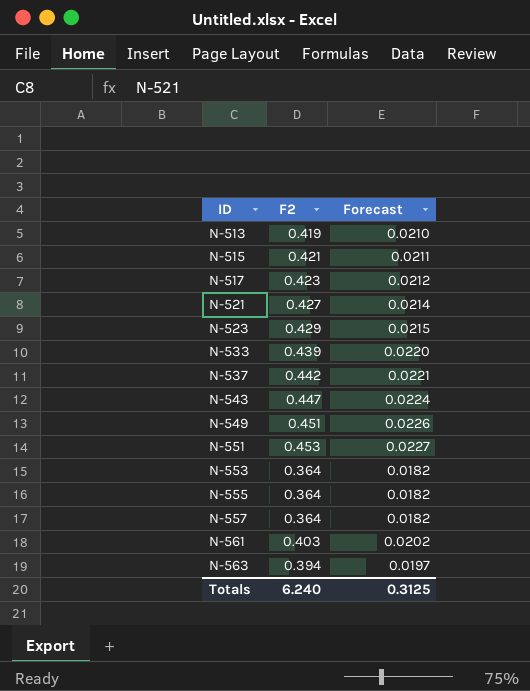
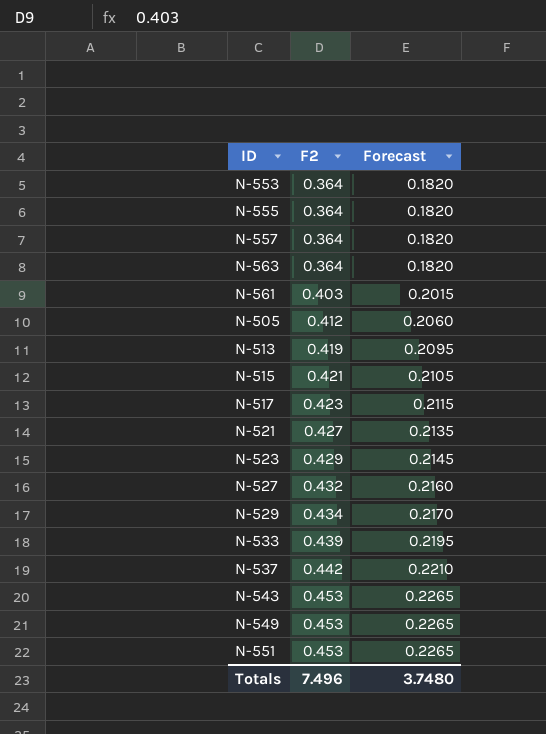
row order: ID ascending -> F2 ascending
column Forecast | formula: [F2] * 0.05 -> [F2] * 0.5
N-563 | F2: 0.394 -> 0.364
row N-505: none -> 0.412 | 0.2060
row N-527: none -> 0.432 | 0.2160
row N-529: none -> 0.434 | 0.2170
N-543 | F2: 0.447 -> 0.453
N-549 | F2: 0.451 -> 0.453
Totals | F2: 6.240 -> 7.496
Totals | Forecast: 0.3125 -> 3.7480

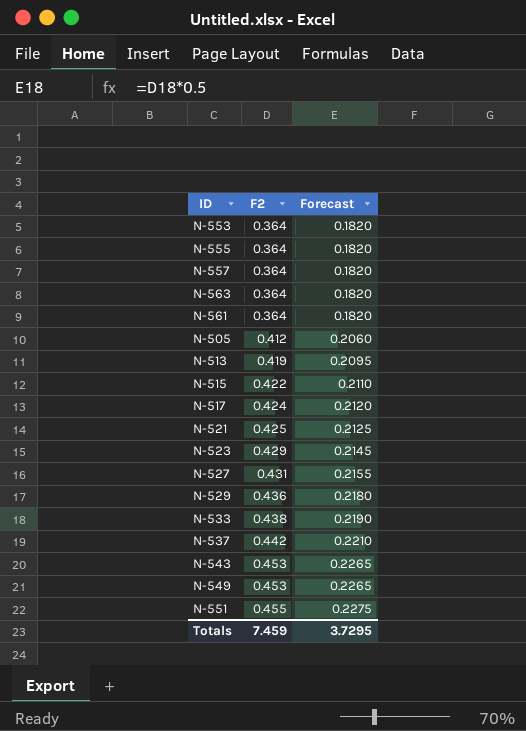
N-561 | F2: 0.403 -> 0.364
N-561 | Forecast: 0.2015 -> 0.1820
N-515 | F2: 0.421 -> 0.422
N-515 | Forecast: 0.2105 -> 0.2110
N-517 | F2: 0.423 -> 0.424
N-517 | Forecast: 0.2115 -> 0.2120
N-521 | F2: 0.427 -> 0.425
N-521 | Forecast: 0.2135 -> 0.2125
N-527 | F2: 0.432 -> 0.431
N-527 | Forecast: 0.2160 -> 0.2155
N-529 | F2: 0.434 -> 0.436
N-529 | Forecast: 0.2170 -> 0.2180
N-533 | F2: 0.439 -> 0.438
N-533 | Forecast: 0.2195 -> 0.2190
N-551 | F2: 0.453 -> 0.455
N-551 | Forecast: 0.2265 -> 0.2275
Totals | F2: 7.496 -> 7.459
Totals | Forecast: 3.7480 -> 3.7295

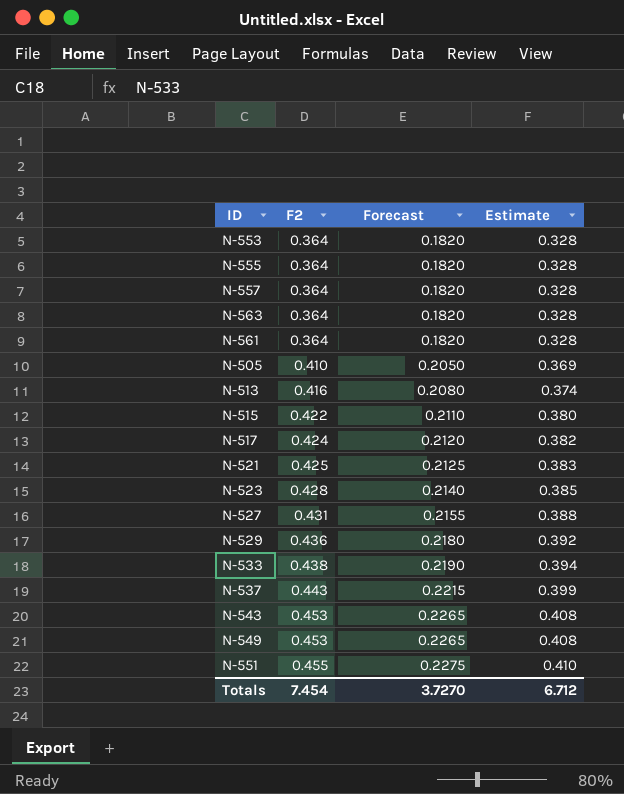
column Estimate | formula: none -> [F2] * 0.9
N-505 | F2: 0.412 -> 0.410
N-505 | Forecast: 0.2060 -> 0.2050
N-513 | F2: 0.419 -> 0.416
N-513 | Forecast: 0.2095 -> 0.2080
N-523 | F2: 0.429 -> 0.428
N-523 | Forecast: 0.2145 -> 0.2140
N-537 | F2: 0.442 -> 0.443
N-537 | Forecast: 0.2210 -> 0.2215
Totals | F2: 7.459 -> 7.454
Totals | Forecast: 3.7295 -> 3.7270

